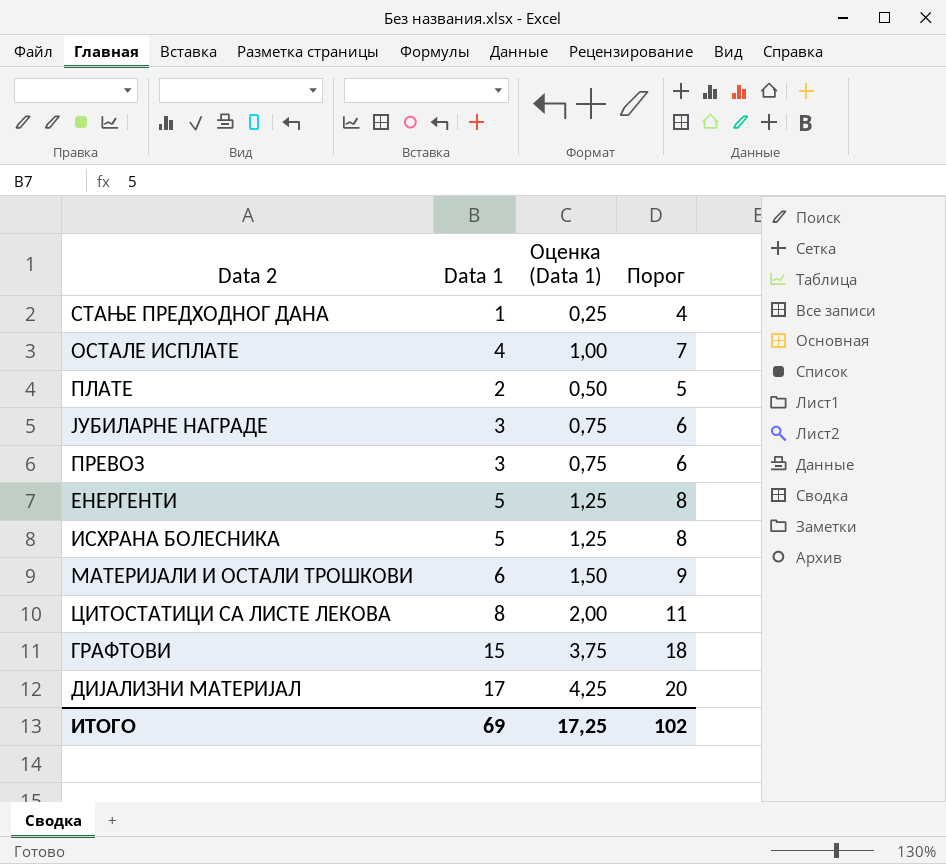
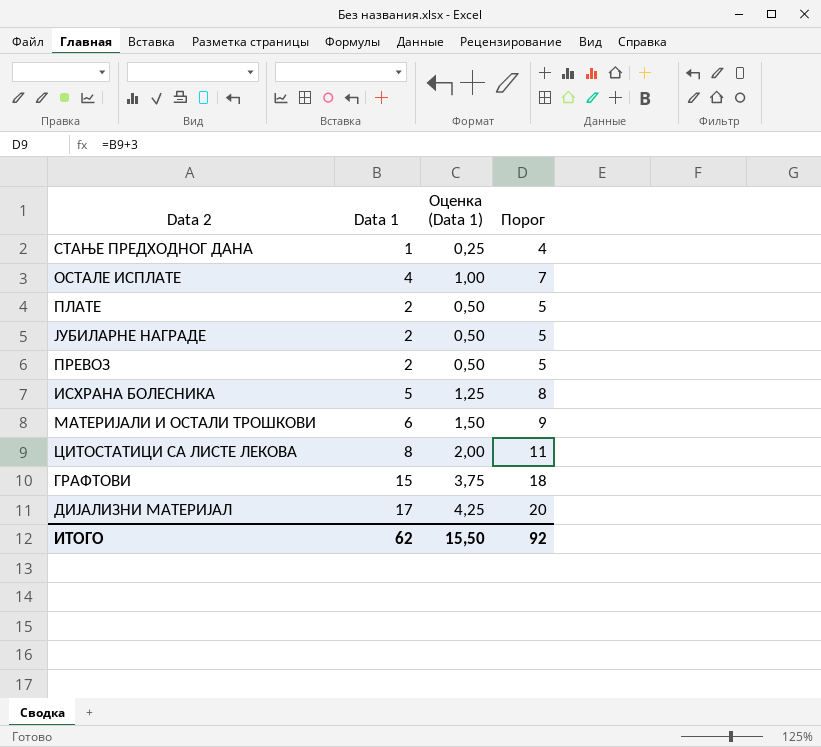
row ЕНЕРГЕНТИ: 5 | 1,25 | 8 -> none
ЈУБИЛАРНЕ НАГРАДЕ | Data 1: 3 -> 2
ЈУБИЛАРНЕ НАГРАДЕ | Оценка (Data 1): 0,75 -> 0,50
ЈУБИЛАРНЕ НАГРАДЕ | Порог: 6 -> 5
ПРЕВОЗ | Data 1: 3 -> 2
ПРЕВОЗ | Оценка (Data 1): 0,75 -> 0,50
ПРЕВОЗ | Порог: 6 -> 5
ИТОГО | Data 1: 69 -> 62
ИТОГО | Оценка (Data 1): 17,25 -> 15,50
ИТОГО | Порог: 102 -> 92

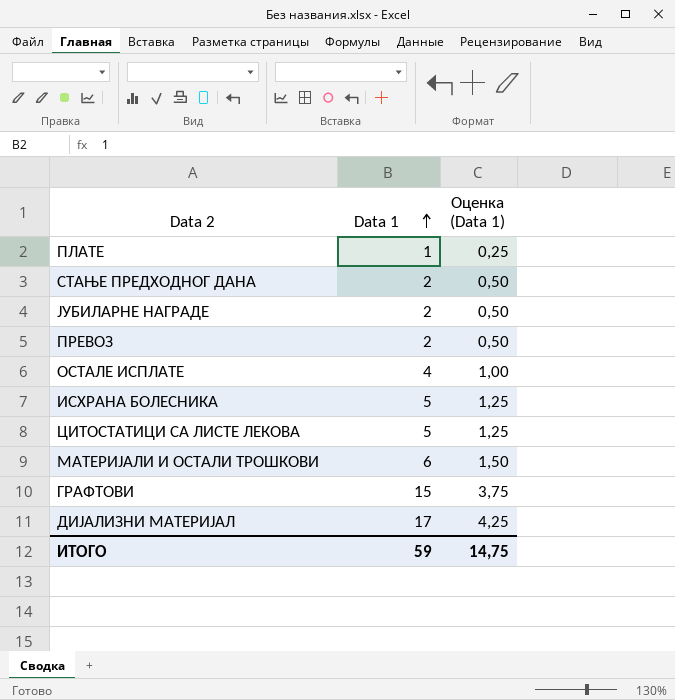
row order: none -> Data 1 ascending
column Порог | formula: [Data 1] + 3 -> none
ПЛАТЕ | Data 1: 2 -> 1
ПЛАТЕ | Оценка (Data 1): 0,50 -> 0,25
СТАЊЕ ПРЕДХОДНОГ ДАНА | Data 1: 1 -> 2
СТАЊЕ ПРЕДХОДНОГ ДАНА | Оценка (Data 1): 0,25 -> 0,50
ЦИТОСТАТИЦИ СА ЛИСТЕ ЛЕКОВА | Data 1: 8 -> 5
ЦИТОСТАТИЦИ СА ЛИСТЕ ЛЕКОВА | Оценка (Data 1): 2,00 -> 1,25
ИТОГО | Data 1: 62 -> 59
ИТОГО | Оценка (Data 1): 15,50 -> 14,75

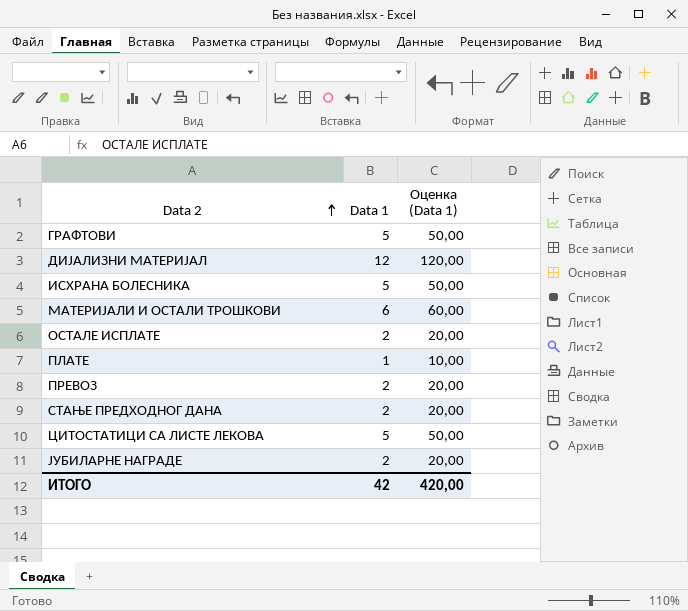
row order: Data 1 ascending -> Data 2 ascending
column Оценка (Data 1) | formula: [Data 1] * 0,25 -> [Data 1] * 10
ГРАФТОВИ | Data 1: 15 -> 5
ДИЈАЛИЗНИ МАТЕРИЈАЛ | Data 1: 17 -> 12
ОСТАЛЕ ИСПЛАТЕ | Data 1: 4 -> 2
ИТОГО | Data 1: 59 -> 42
ИТОГО | Оценка (Data 1): 14,75 -> 420,00

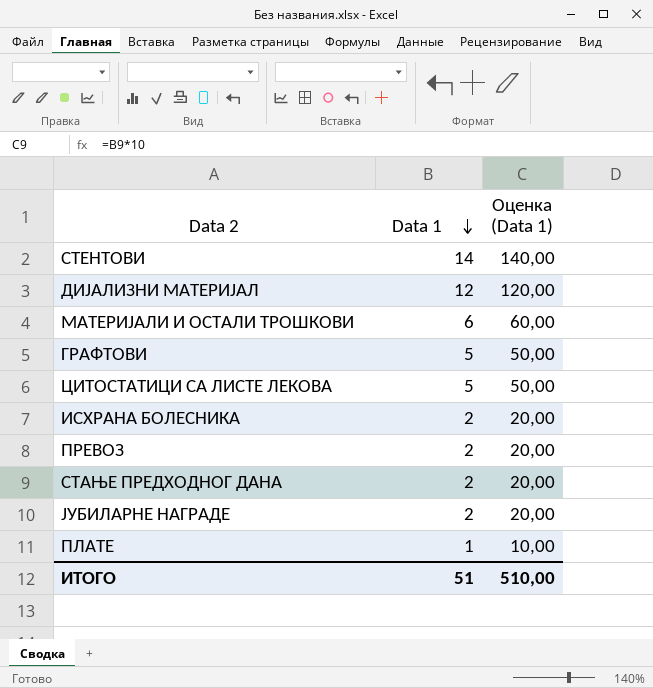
row order: Data 2 ascending -> Data 1 descending
row ОСТАЛЕ ИСПЛАТЕ: 2 | 20,00 -> none
row СТЕНТОВИ: none -> 14 | 140,00
ИСХРАНА БОЛЕСНИКА | Data 1: 5 -> 2
ИСХРАНА БОЛЕСНИКА | Оценка (Data 1): 50,00 -> 20,00
ИТОГО | Data 1: 42 -> 51
ИТОГО | Оценка (Data 1): 420,00 -> 510,00

